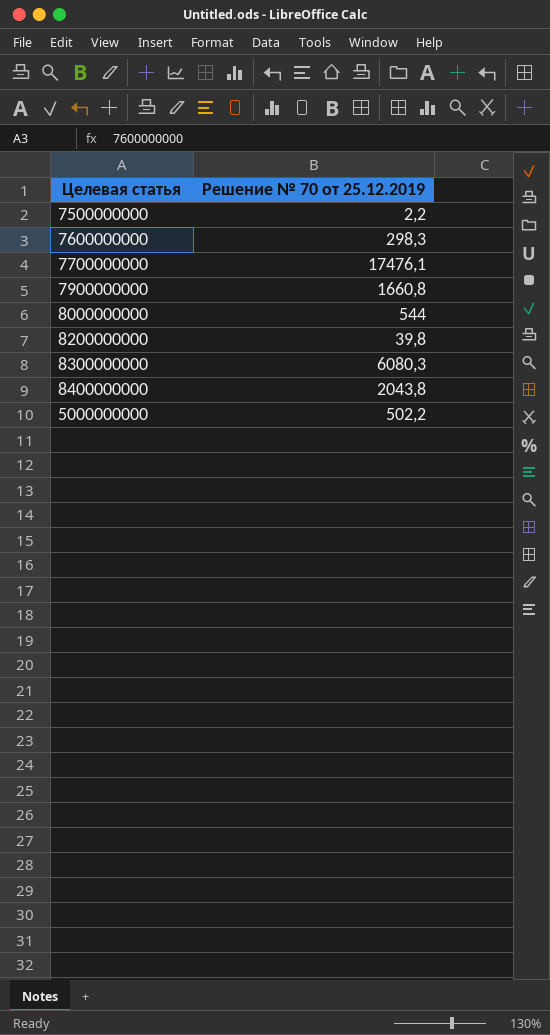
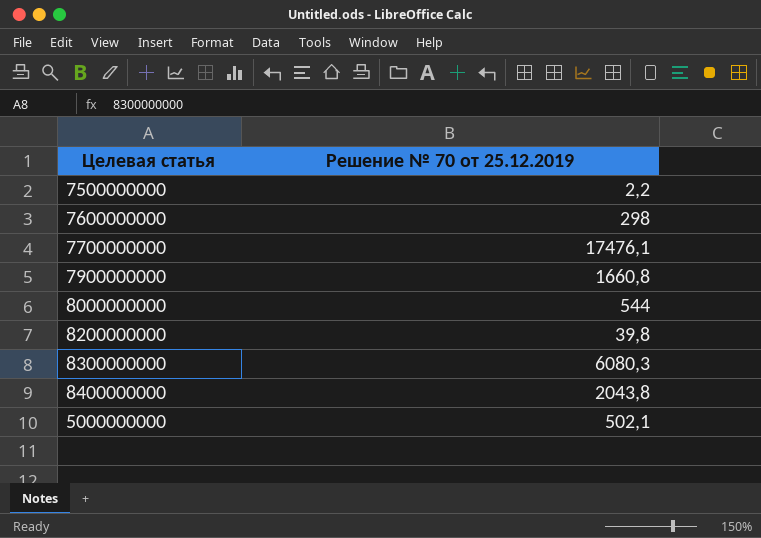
7600000000 | Решение № 70 от 25.12.2019: 298,3 -> 298
5000000000 | Решение № 70 от 25.12.2019: 502,2 -> 502,1

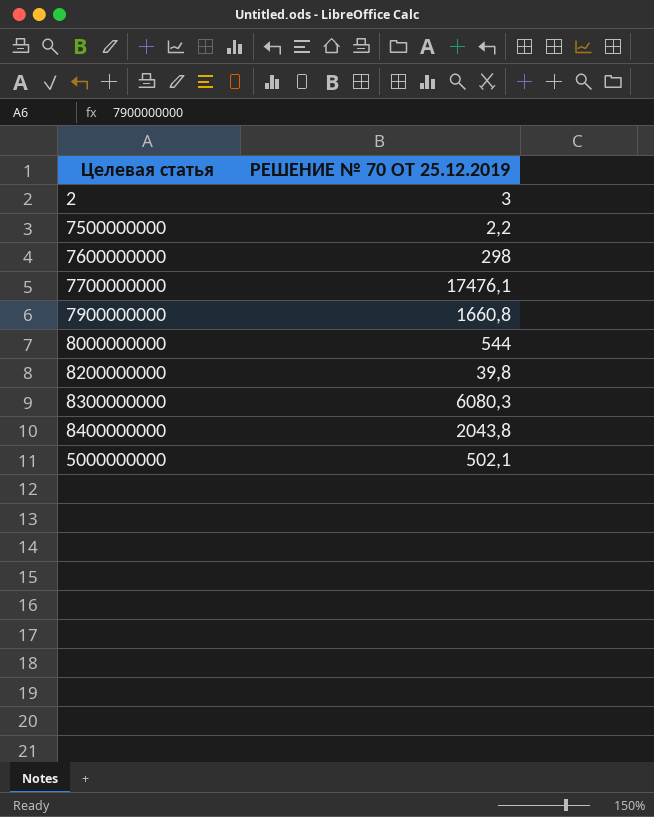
column name: Решение № 70 от 25.12.2019 -> РЕШЕНИЕ № 70 ОТ 25.12.2019
row 2: none -> 3

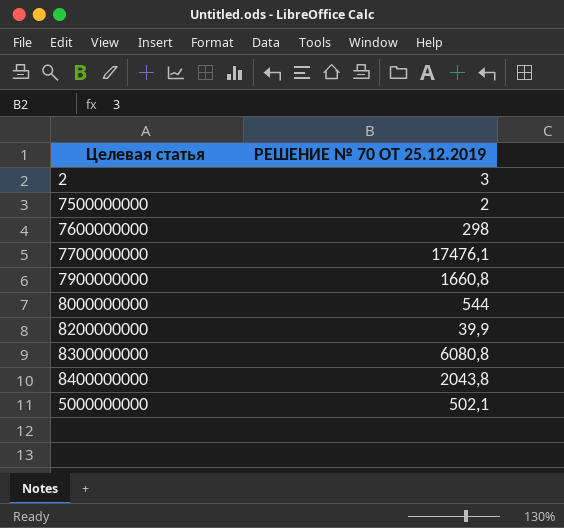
7500000000 | РЕШЕНИЕ № 70 ОТ 25.12.2019: 2,2 -> 2
8200000000 | РЕШЕНИЕ № 70 ОТ 25.12.2019: 39,8 -> 39,9
8300000000 | РЕШЕНИЕ № 70 ОТ 25.12.2019: 6080,3 -> 6080,8

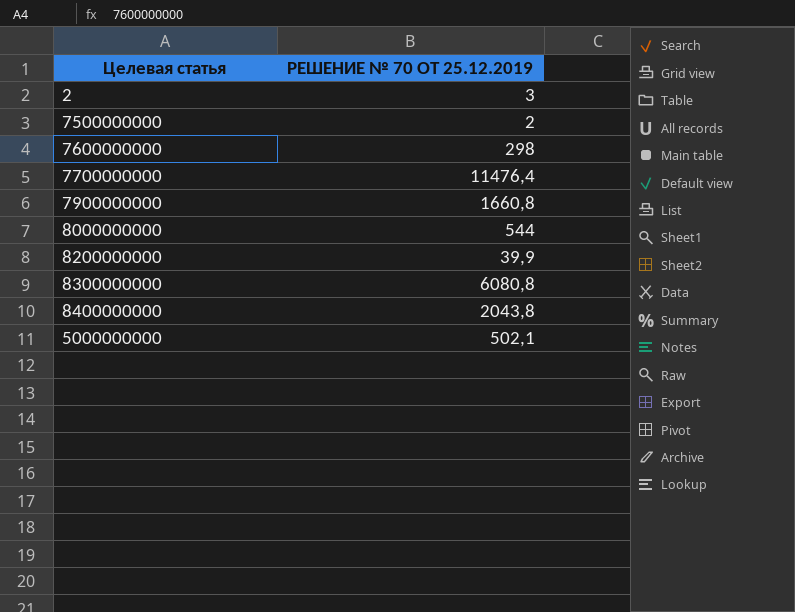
7700000000 | РЕШЕНИЕ № 70 ОТ 25.12.2019: 17476,1 -> 11476,4

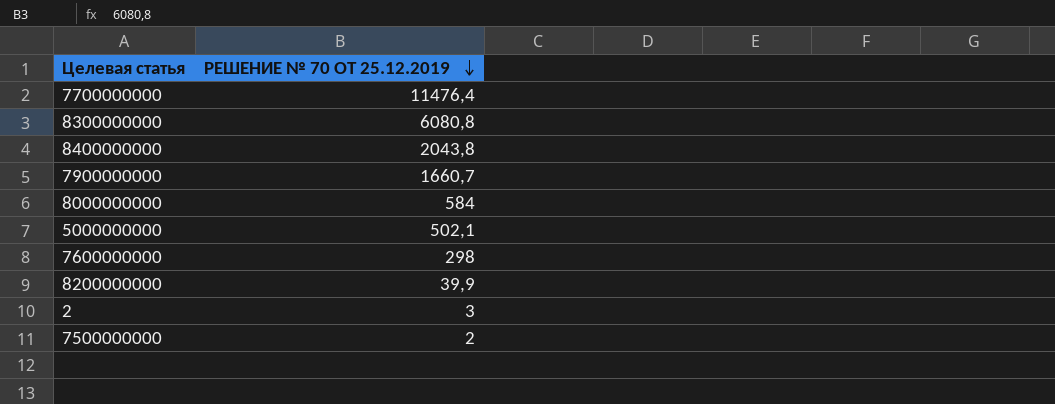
row order: none -> РЕШЕНИЕ № 70 ОТ 25.12.2019 descending
7900000000 | РЕШЕНИЕ № 70 ОТ 25.12.2019: 1660,8 -> 1660,7
8000000000 | РЕШЕНИЕ № 70 ОТ 25.12.2019: 544 -> 584

